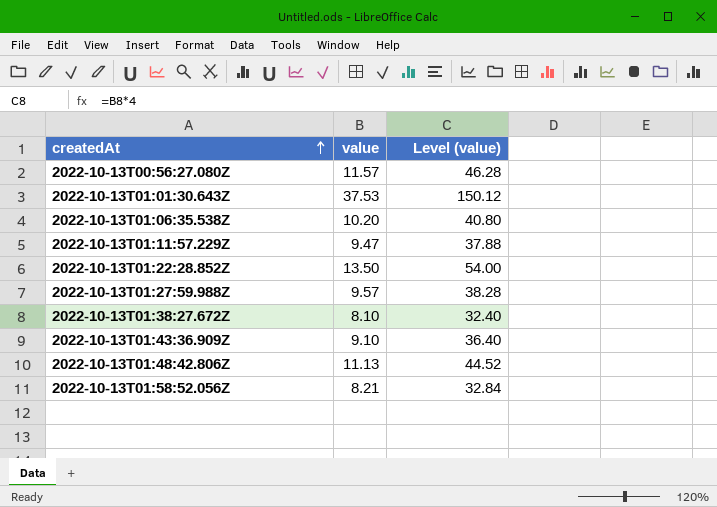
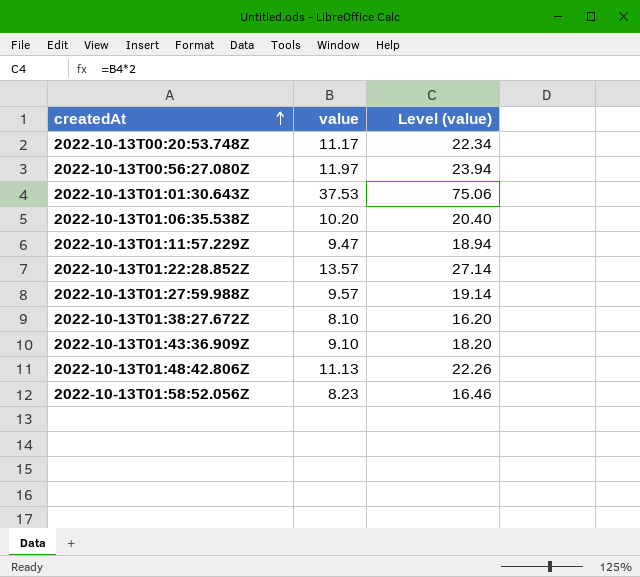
column Level (value) | formula: [value] * 4 -> [value] * 2
row 2022-10-13T00:20:53.748Z: none -> 11.17 | 22.34
2022-10-13T00:56:27.080Z | value: 11.57 -> 11.97
2022-10-13T01:22:28.852Z | value: 13.50 -> 13.57
2022-10-13T01:58:52.056Z | value: 8.21 -> 8.23

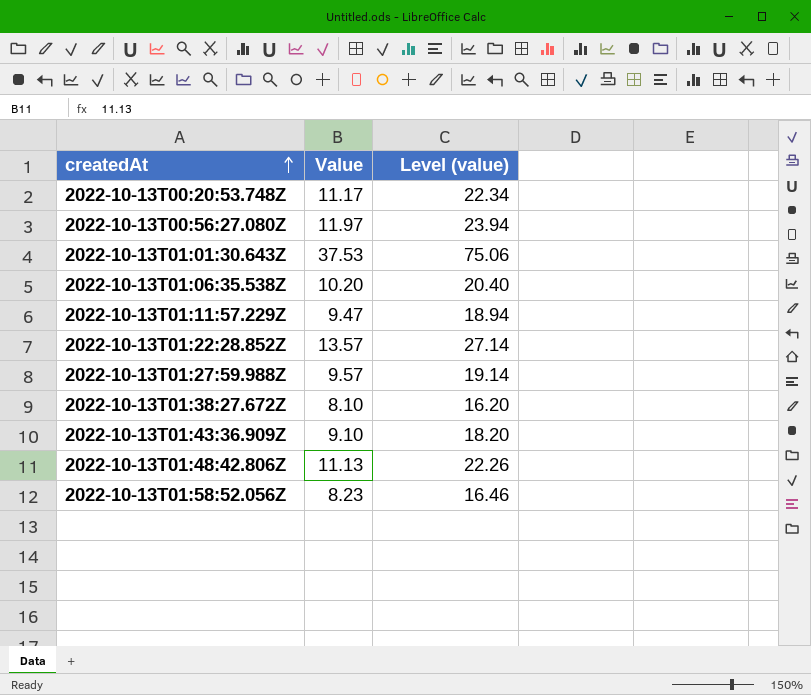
column name: value -> Value

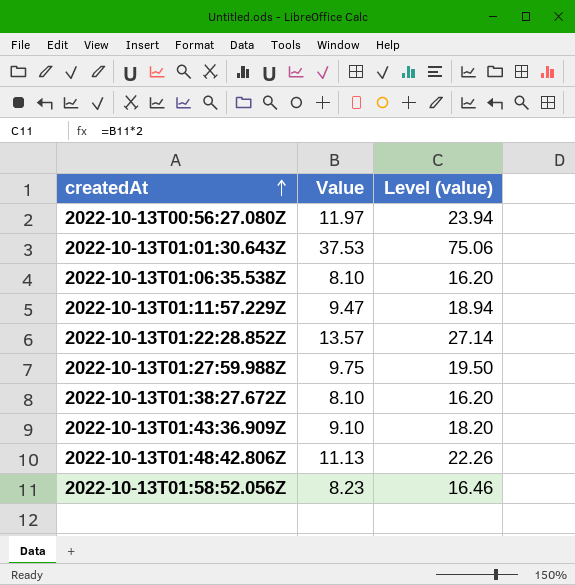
row 2022-10-13T00:20:53.748Z: 11.17 | 22.34 -> none
2022-10-13T01:06:35.538Z | Value: 10.20 -> 8.10
2022-10-13T01:06:35.538Z | Level (value): 20.40 -> 16.20
2022-10-13T01:27:59.988Z | Value: 9.57 -> 9.75
2022-10-13T01:27:59.988Z | Level (value): 19.14 -> 19.50

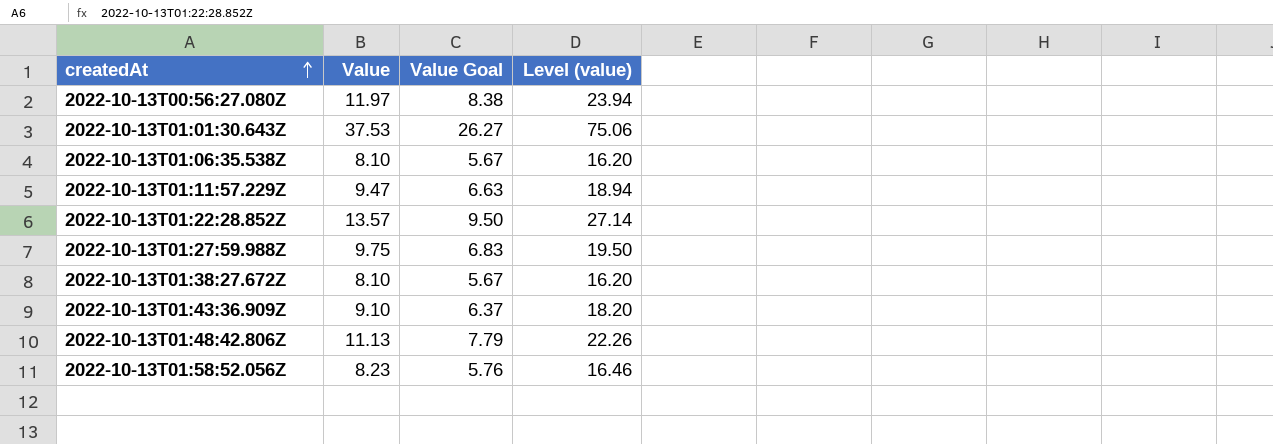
column Value Goal | formula: none -> [Value] * 0.7

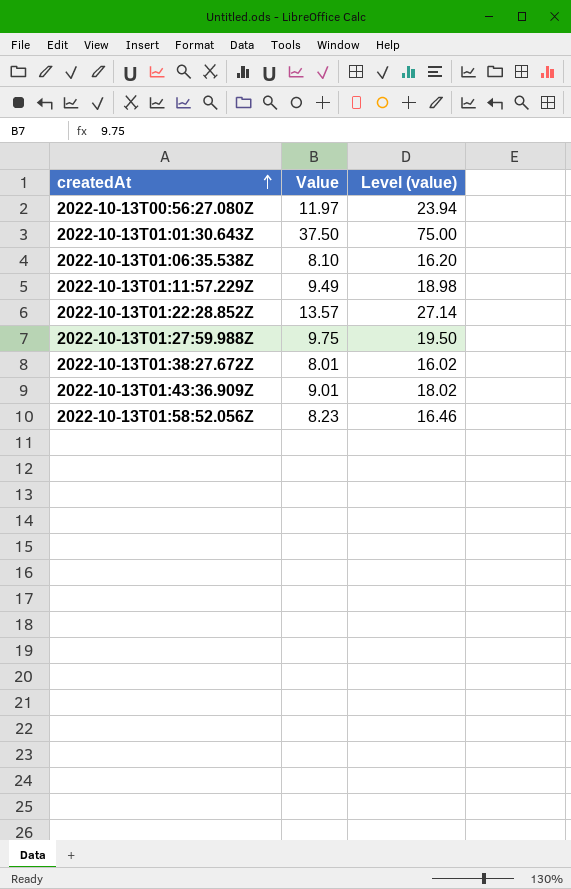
column Value Goal | formula: [Value] * 0.7 -> none
row 2022-10-13T01:48:42.806Z: 11.13 | 7.79 | 22.26 -> none
2022-10-13T01:01:30.643Z | Value: 37.53 -> 37.50
2022-10-13T01:01:30.643Z | Level (value): 75.06 -> 75.00
2022-10-13T01:11:57.229Z | Value: 9.47 -> 9.49
2022-10-13T01:11:57.229Z | Level (value): 18.94 -> 18.98
2022-10-13T01:38:27.672Z | Value: 8.10 -> 8.01
2022-10-13T01:38:27.672Z | Level (value): 16.20 -> 16.02
2022-10-13T01:43:36.909Z | Value: 9.10 -> 9.01
2022-10-13T01:43:36.909Z | Level (value): 18.20 -> 18.02

